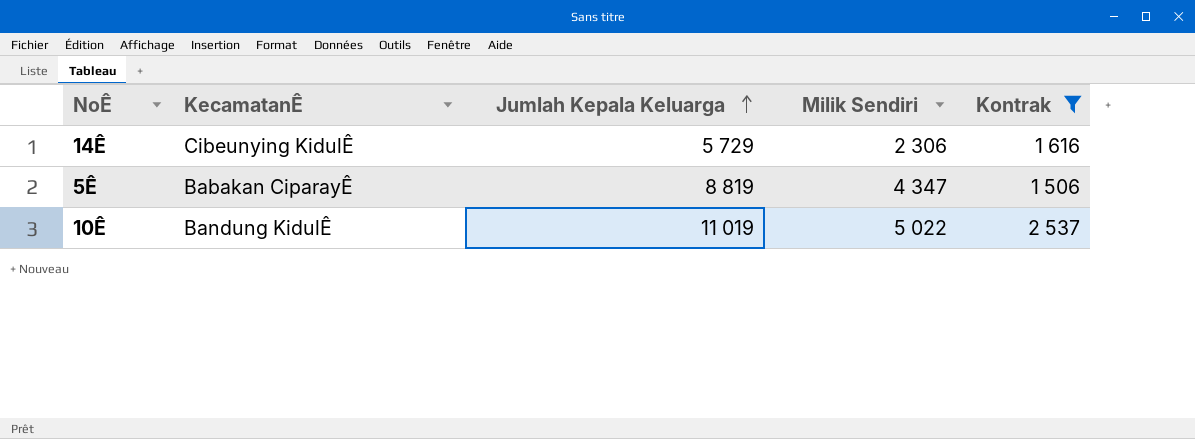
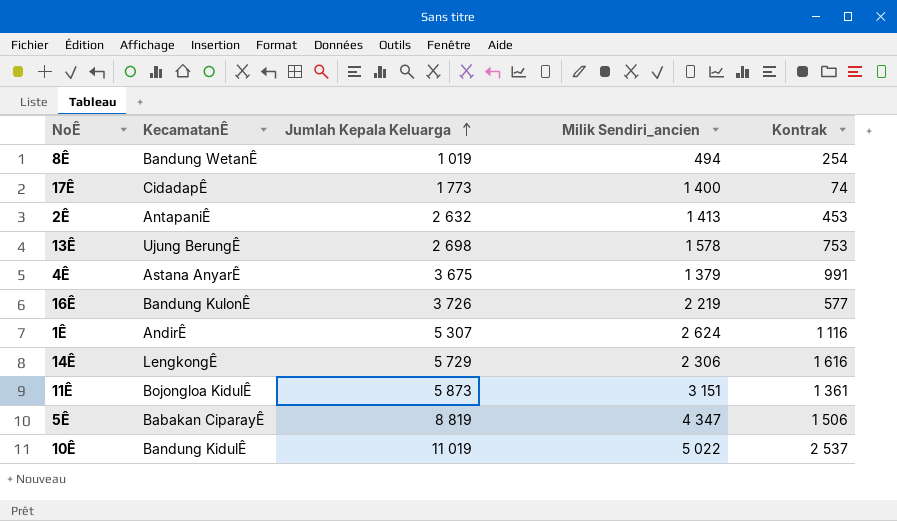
filter: Kontrak >= 1 506 -> none
column name: Milik Sendiri -> Milik Sendiri_ancien
14Ê | KecamatanÊ: Cibeunying KidulÊ -> LengkongÊ

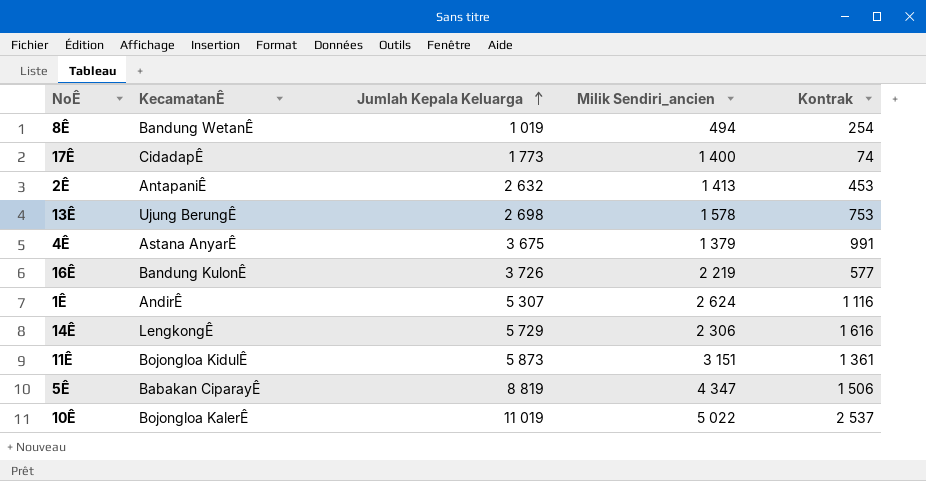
10Ê | KecamatanÊ: Bandung KidulÊ -> Bojongloa KalerÊ

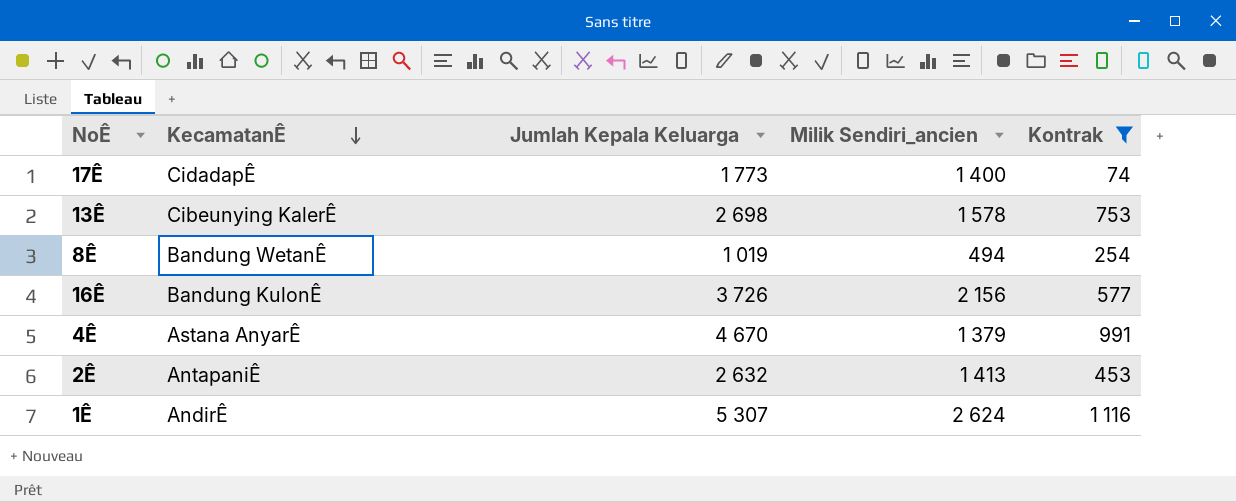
filter: none -> Kontrak <= 1 116
row order: Jumlah Kepala Keluarga ascending -> KecamatanÊ descending
13Ê | KecamatanÊ: Ujung BerungÊ -> Cibeunying KalerÊ
16Ê | Milik Sendiri_ancien: 2 219 -> 2 156
4Ê | Jumlah Kepala Keluarga: 3 675 -> 4 670

